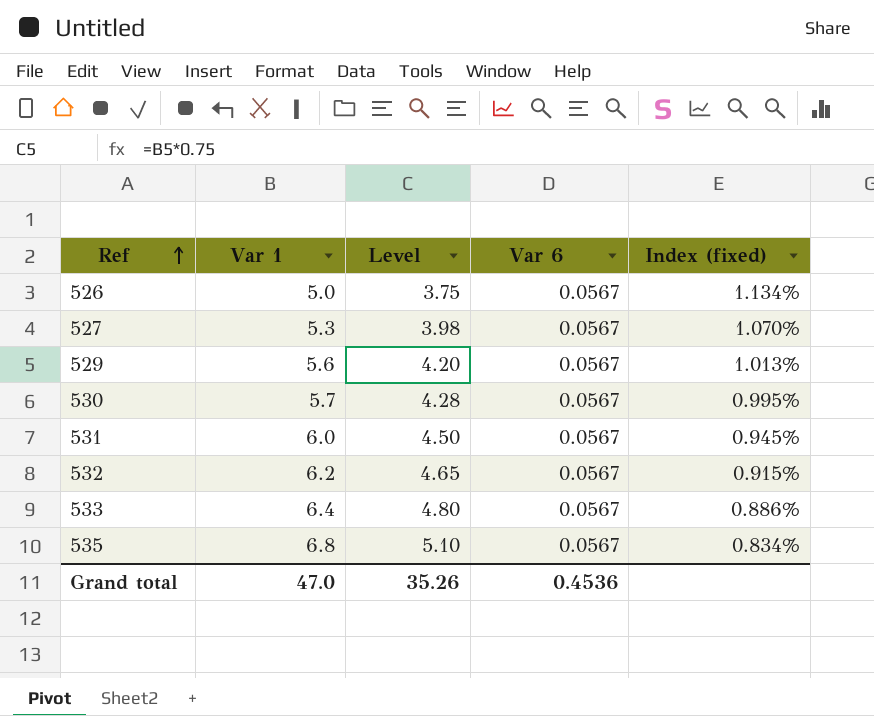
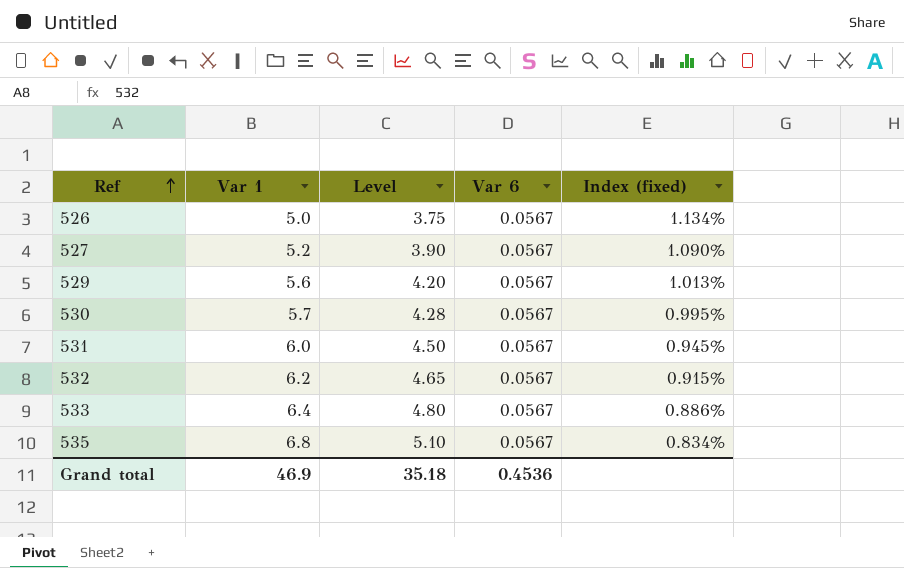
527 | Var 1: 5.3 -> 5.2
527 | Level: 3.98 -> 3.90
527 | Index (fixed): 1.070% -> 1.090%
Grand total | Var 1: 47.0 -> 46.9
Grand total | Level: 35.26 -> 35.18

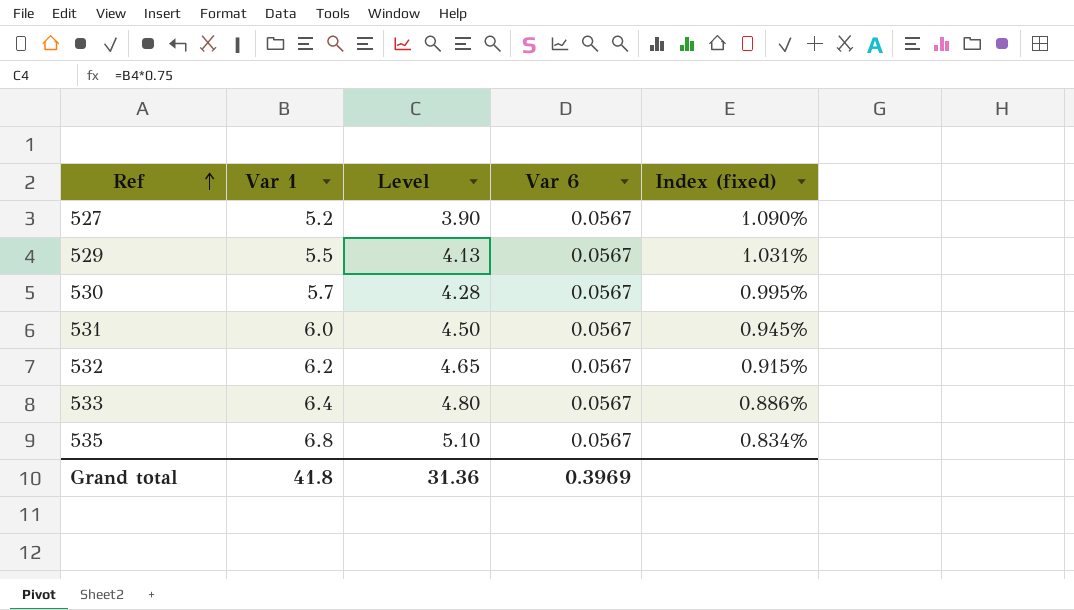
row 526: 5.0 | 3.75 | 0.0567 | 1.134% -> none
529 | Var 1: 5.6 -> 5.5
529 | Level: 4.20 -> 4.13
529 | Index (fixed): 1.013% -> 1.031%
Grand total | Var 1: 46.9 -> 41.8
Grand total | Level: 35.18 -> 31.36
Grand total | Var 6: 0.4536 -> 0.3969

